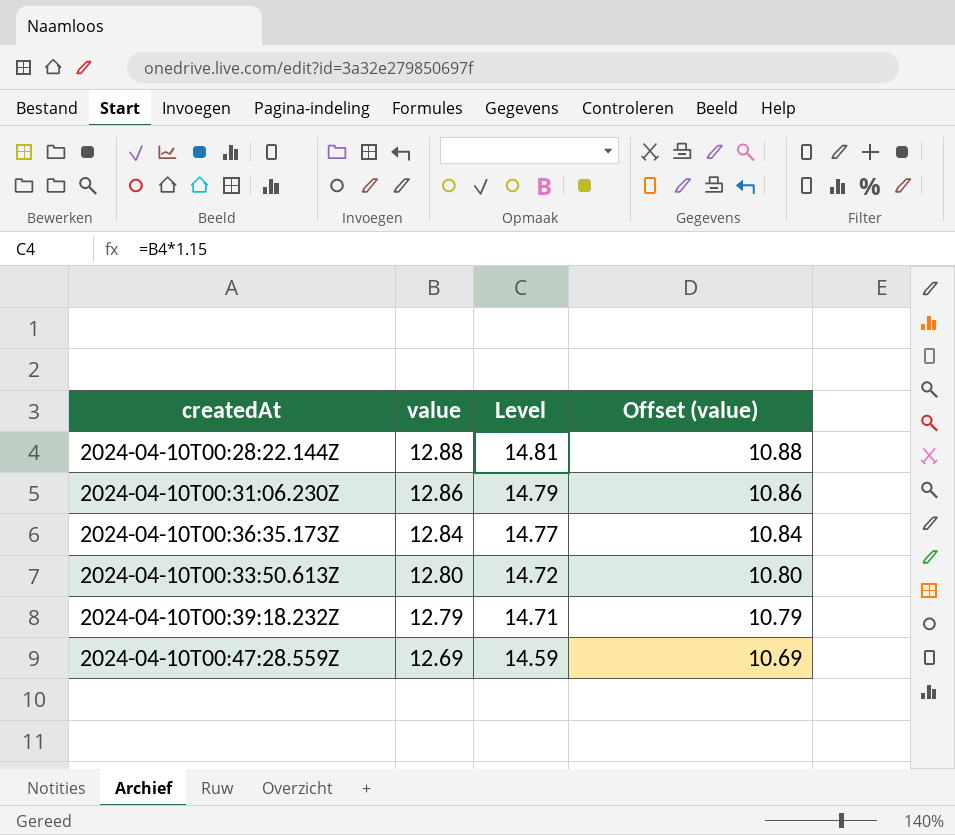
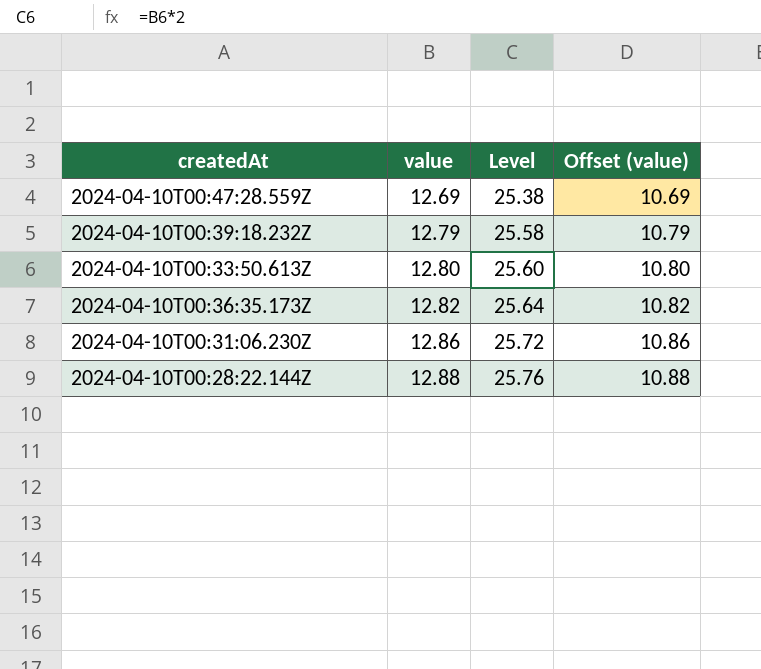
row order: value descending -> value ascending
column Level | formula: [value] * 1.15 -> [value] * 2
2024-04-10T00:36:35.173Z | value: 12.84 -> 12.82
2024-04-10T00:36:35.173Z | Offset (value): 10.84 -> 10.82

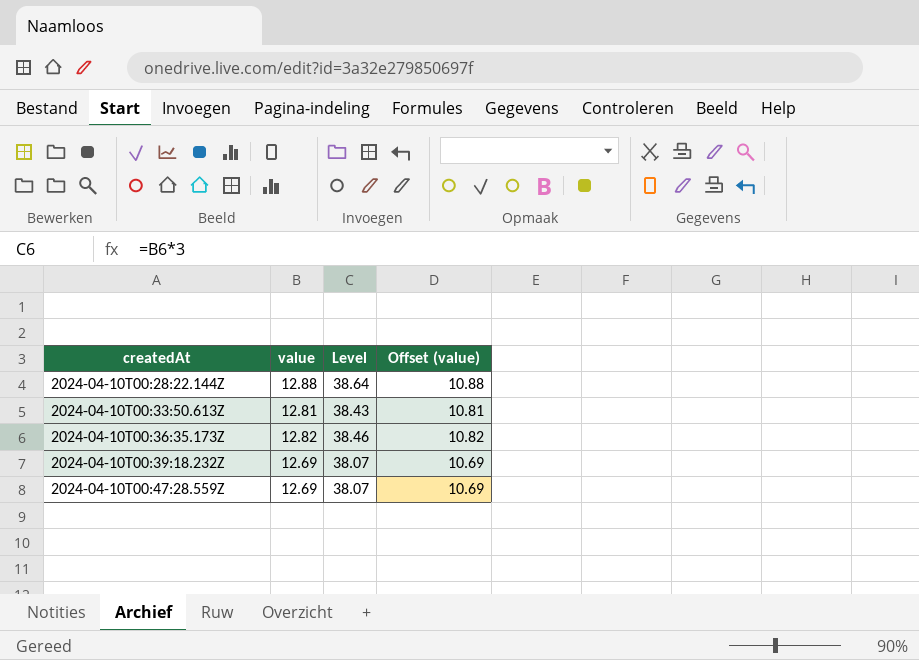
row order: value ascending -> createdAt ascending
column Level | formula: [value] * 2 -> [value] * 3
row 2024-04-10T00:31:06.230Z: 12.86 | 25.72 | 10.86 -> none
2024-04-10T00:33:50.613Z | value: 12.80 -> 12.81
2024-04-10T00:33:50.613Z | Offset (value): 10.80 -> 10.81
2024-04-10T00:39:18.232Z | value: 12.79 -> 12.69
2024-04-10T00:39:18.232Z | Offset (value): 10.79 -> 10.69

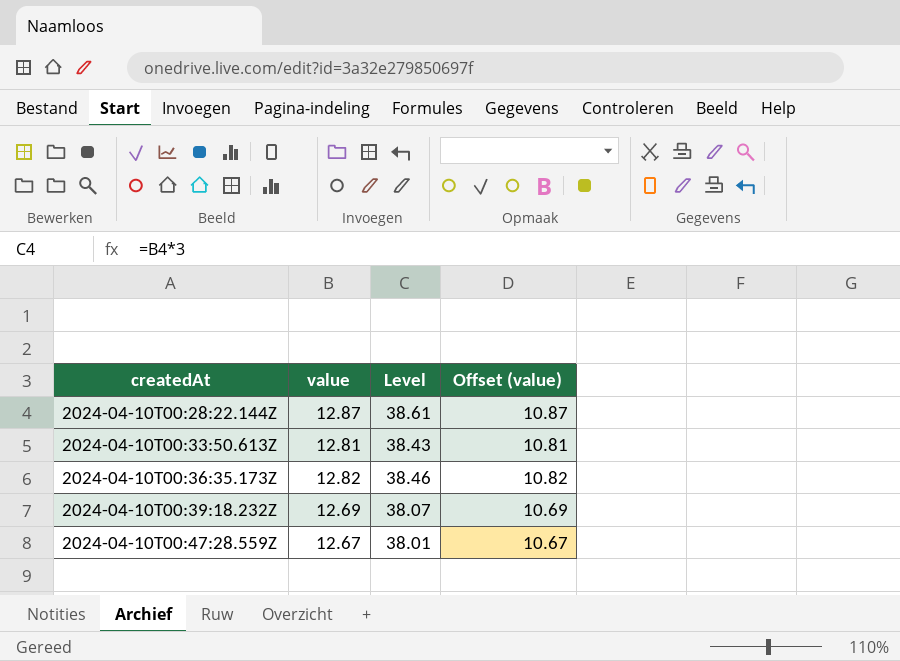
2024-04-10T00:28:22.144Z | value: 12.88 -> 12.87
2024-04-10T00:28:22.144Z | Level: 38.64 -> 38.61
2024-04-10T00:28:22.144Z | Offset (value): 10.88 -> 10.87
2024-04-10T00:47:28.559Z | value: 12.69 -> 12.67
2024-04-10T00:47:28.559Z | Level: 38.07 -> 38.01
2024-04-10T00:47:28.559Z | Offset (value): 10.69 -> 10.67

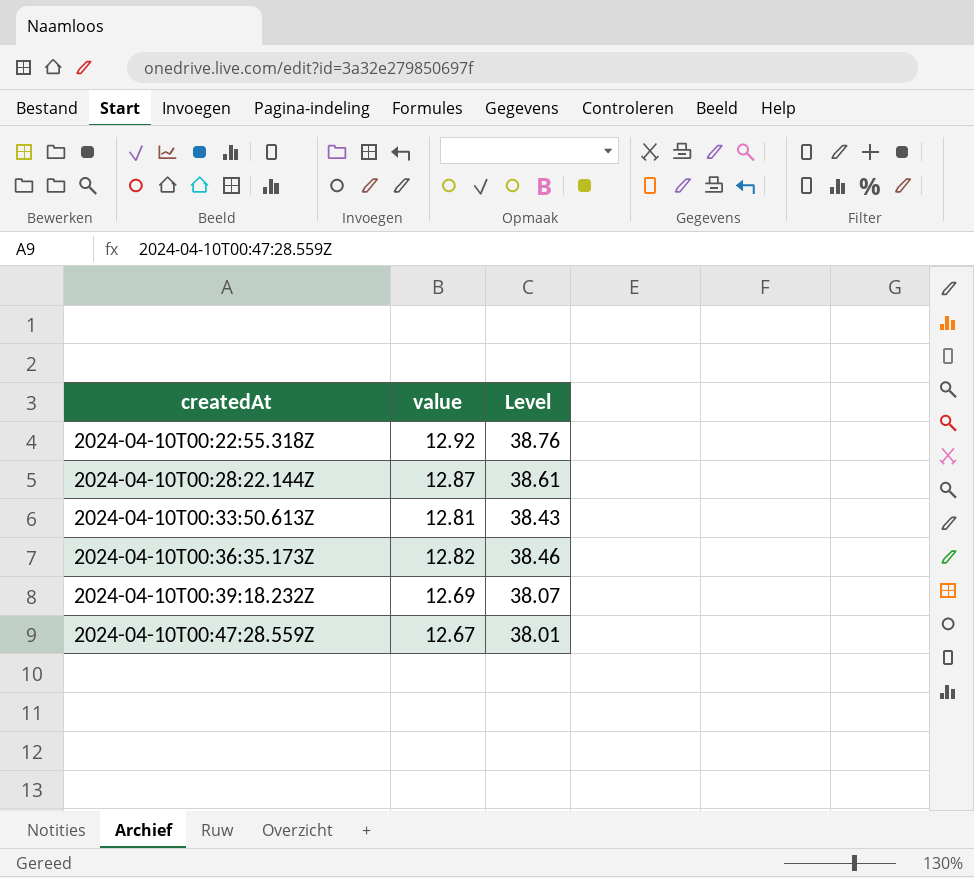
column Offset (value) | formula: [value] - 2 -> none
row 2024-04-10T00:22:55.318Z: none -> 12.92 | 38.76

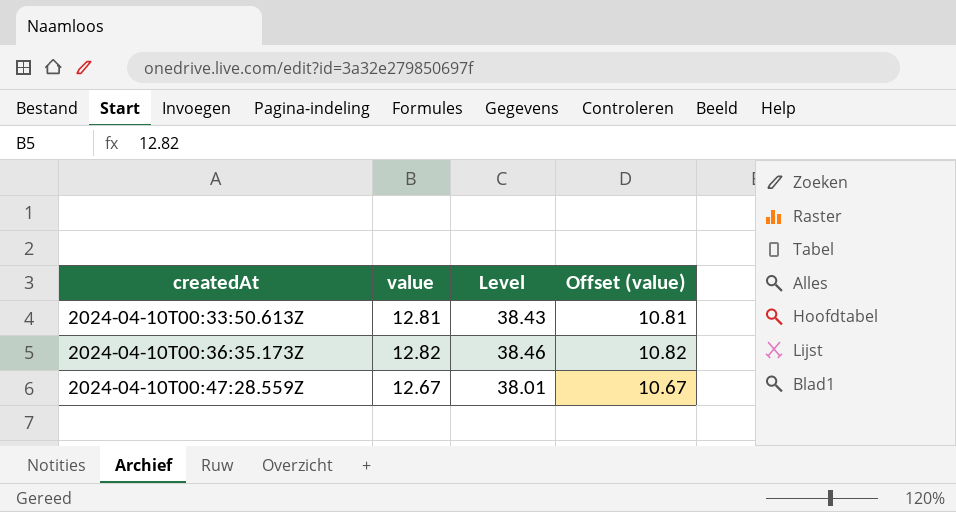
column Offset (value) | formula: none -> [value] - 2
row 2024-04-10T00:22:55.318Z: 12.92 | 38.76 -> none
row 2024-04-10T00:28:22.144Z: 12.87 | 38.61 -> none
row 2024-04-10T00:39:18.232Z: 12.69 | 38.07 -> none

